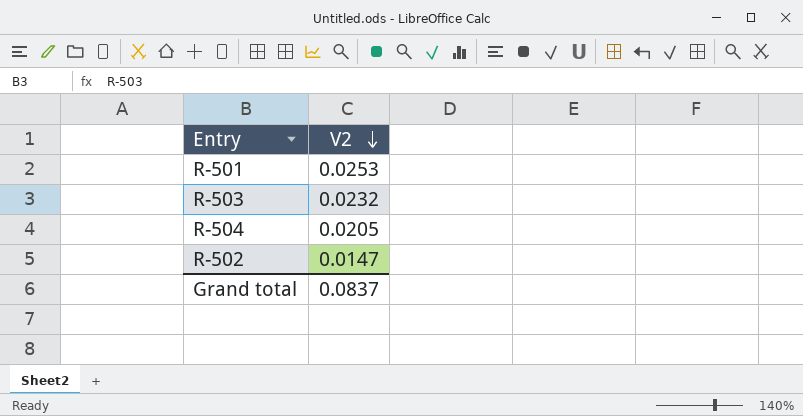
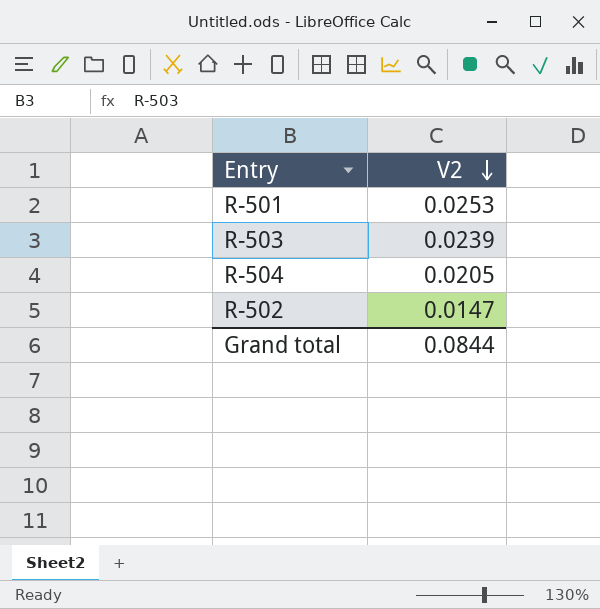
R-503 | V2: 0.0232 -> 0.0239
Grand total | V2: 0.0837 -> 0.0844

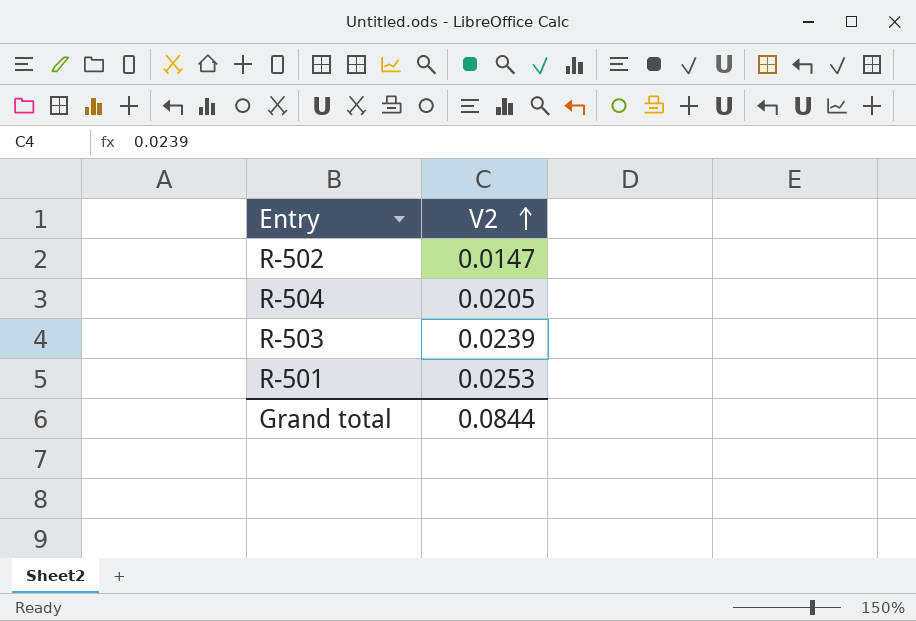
row order: V2 descending -> V2 ascending

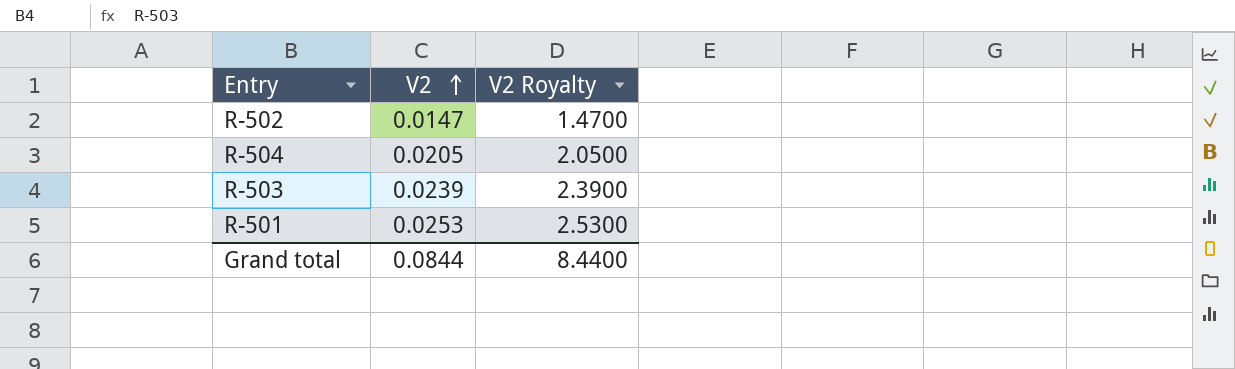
column V2 Royalty | formula: none -> [V2] * 100

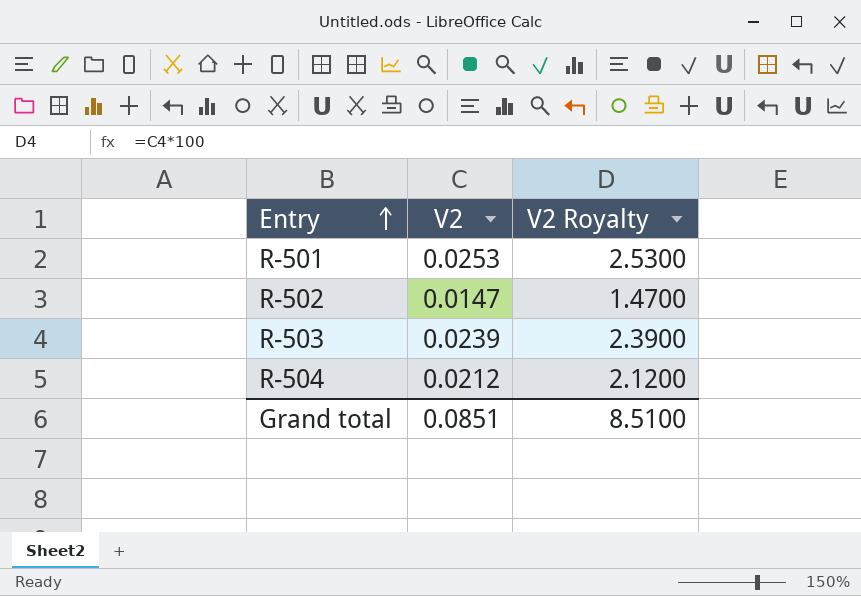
row order: V2 ascending -> Entry ascending
R-504 | V2: 0.0205 -> 0.0212
R-504 | V2 Royalty: 2.0500 -> 2.1200
Grand total | V2: 0.0844 -> 0.0851
Grand total | V2 Royalty: 8.4400 -> 8.5100

